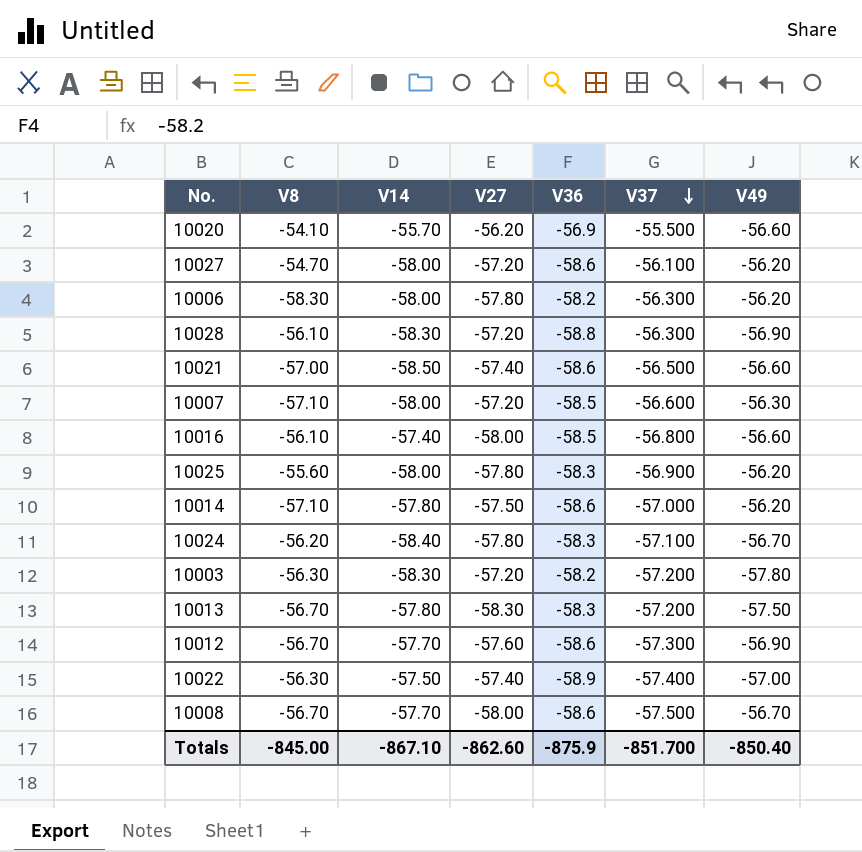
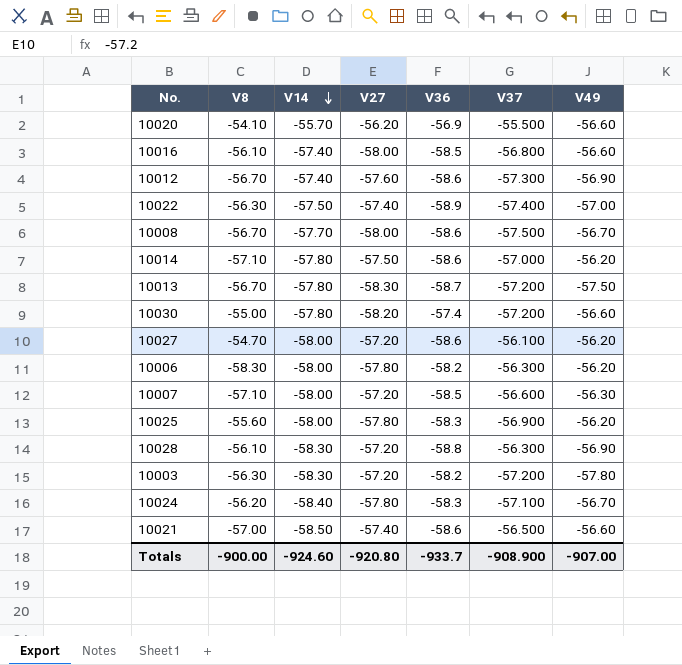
row order: V37 descending -> V14 descending
10012 | V14: -57.70 -> -57.40
10013 | V36: -58.3 -> -58.7
row 10030: none -> -55.00 | -57.80 | -58.20 | -57.4 | -57.200 | -56.60
Totals | V8: -845.00 -> -900.00
Totals | V14: -867.10 -> -924.60
Totals | V27: -862.60 -> -920.80
Totals | V36: -875.9 -> -933.7
Totals | V37: -851.700 -> -908.900
Totals | V49: -850.40 -> -907.00

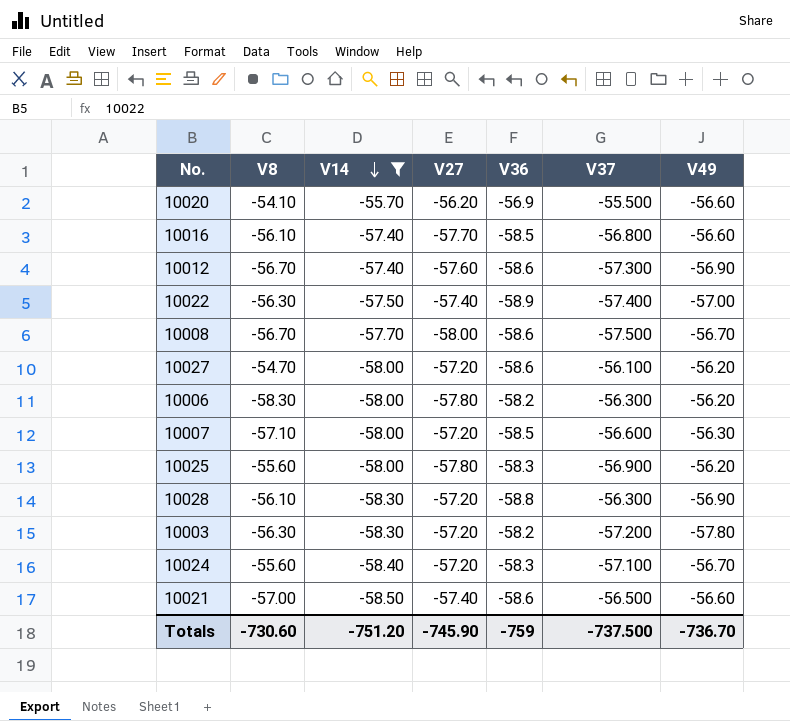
filter: none -> V14 != -57.80
10016 | V27: -58.00 -> -57.70
10024 | V8: -56.20 -> -55.60
10024 | V27: -57.80 -> -57.20
Totals | V8: -900.00 -> -730.60
Totals | V14: -924.60 -> -751.20
Totals | V27: -920.80 -> -745.90
Totals | V36: -933.7 -> -759
Totals | V37: -908.900 -> -737.500
Totals | V49: -907.00 -> -736.70

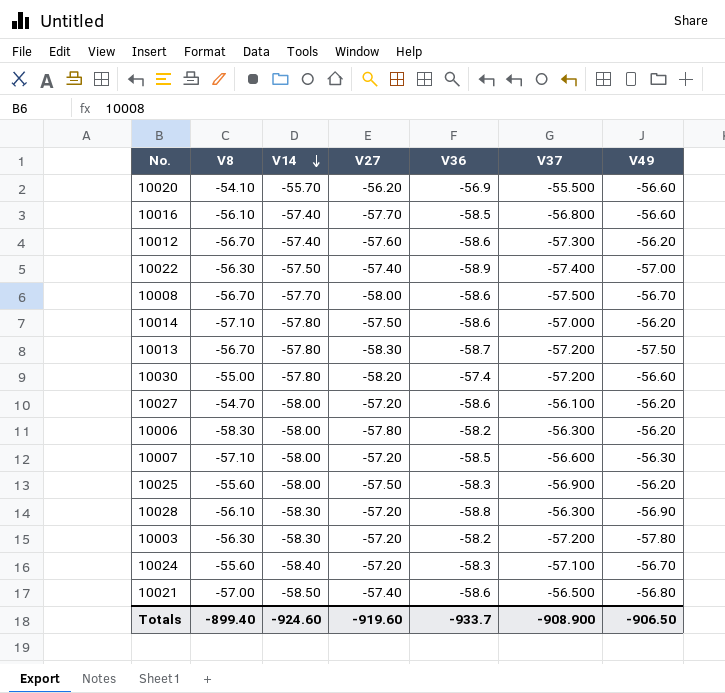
filter: V14 != -57.80 -> none
10012 | V49: -56.90 -> -56.20
10025 | V27: -57.80 -> -57.50
10021 | V49: -56.60 -> -56.80
Totals | V8: -730.60 -> -899.40
Totals | V14: -751.20 -> -924.60
Totals | V27: -745.90 -> -919.60
Totals | V36: -759 -> -933.7
Totals | V37: -737.500 -> -908.900
Totals | V49: -736.70 -> -906.50

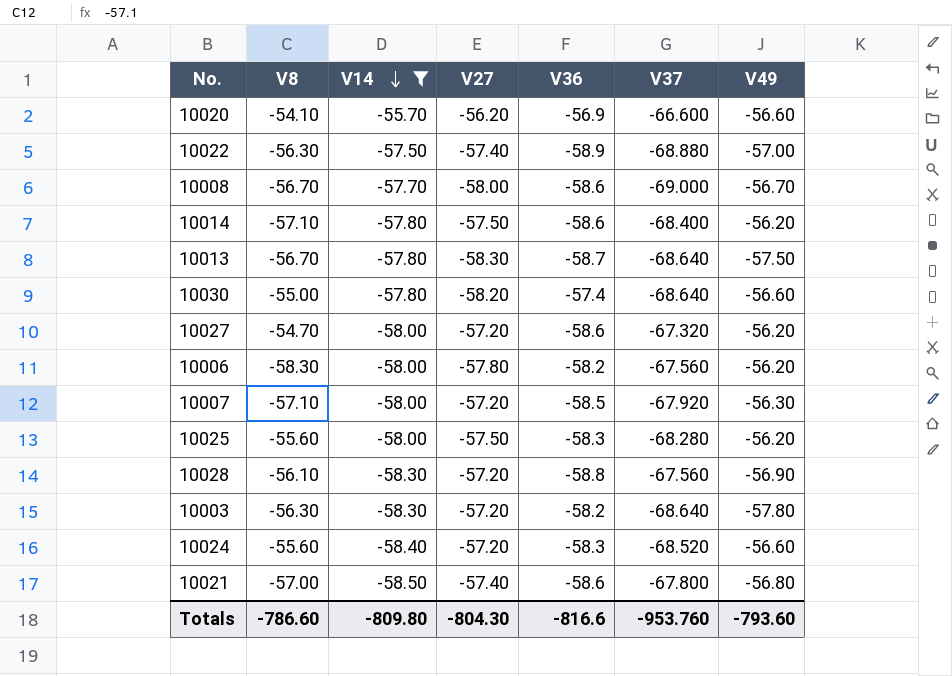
filter: none -> V14 != -57.40
10020 | V37: -55.500 -> -66.600
10022 | V37: -57.400 -> -68.880
10008 | V37: -57.500 -> -69.000
10014 | V37: -57.000 -> -68.400
10013 | V37: -57.200 -> -68.640
10030 | V37: -57.200 -> -68.640
10027 | V37: -56.100 -> -67.320
10006 | V37: -56.300 -> -67.560
10007 | V37: -56.600 -> -67.920
10025 | V37: -56.900 -> -68.280
10028 | V37: -56.300 -> -67.560
10003 | V37: -57.200 -> -68.640
10024 | V37: -57.100 -> -68.520
10024 | V49: -56.70 -> -56.60
10021 | V37: -56.500 -> -67.800
Totals | V8: -899.40 -> -786.60
Totals | V14: -924.60 -> -809.80
Totals | V27: -919.60 -> -804.30
Totals | V36: -933.7 -> -816.6
Totals | V37: -908.900 -> -953.760
Totals | V49: -906.50 -> -793.60

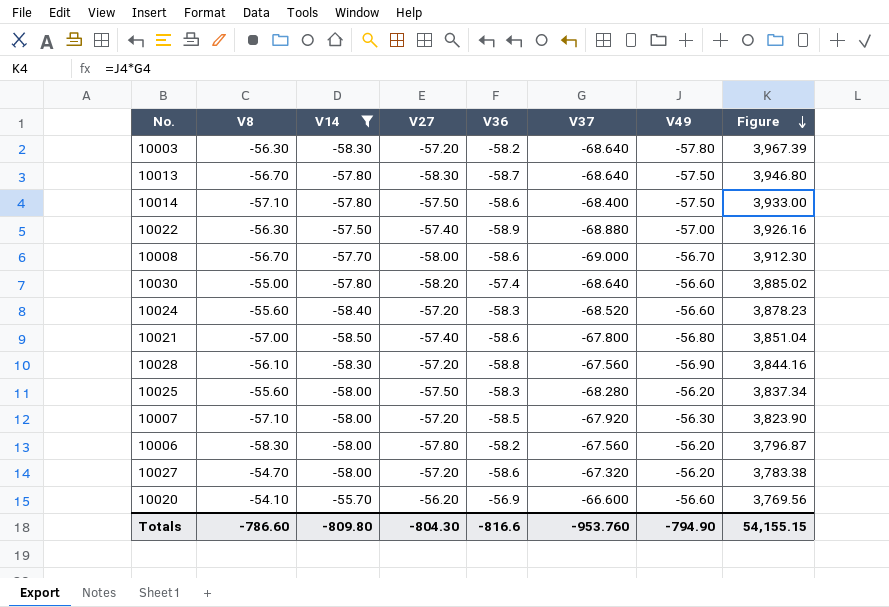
row order: V14 descending -> Figure descending
column Figure | formula: none -> [V37] * [V49]
10014 | V49: -56.20 -> -57.50
Totals | V49: -793.60 -> -794.90

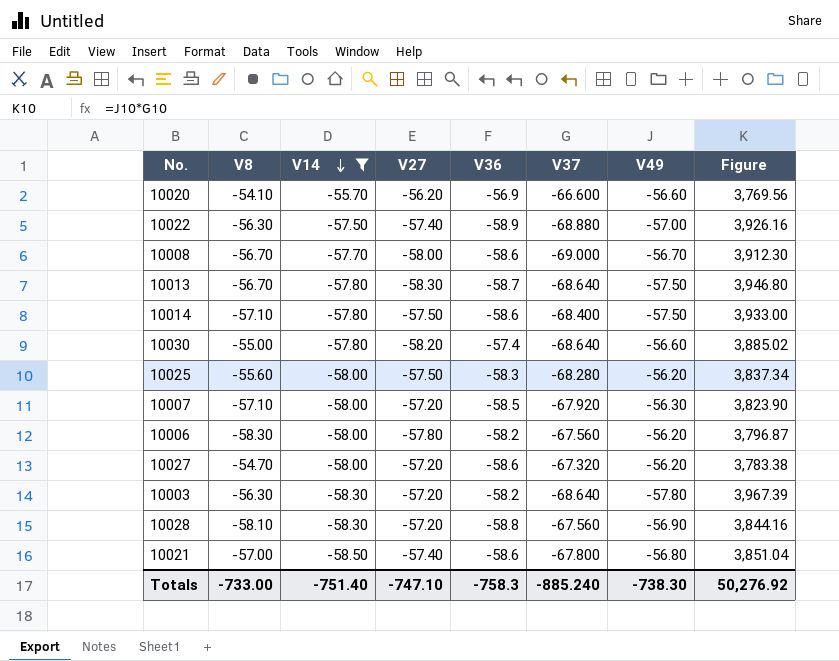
row order: Figure descending -> V14 descending
row 10024: -55.60 | -58.40 | -57.20 | -58.3 | -68.520 | -56.60 | 3,878.23 -> none
10028 | V8: -56.10 -> -58.10
Totals | V8: -786.60 -> -733.00
Totals | V14: -809.80 -> -751.40
Totals | V27: -804.30 -> -747.10
Totals | V36: -816.6 -> -758.3
Totals | V37: -953.760 -> -885.240
Totals | V49: -794.90 -> -738.30
Totals | Figure: 54,155.15 -> 50,276.92

